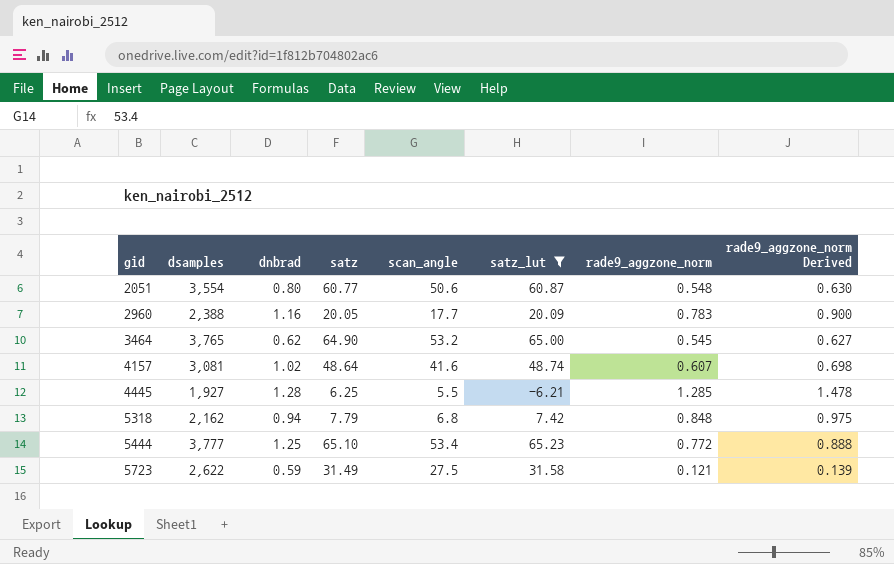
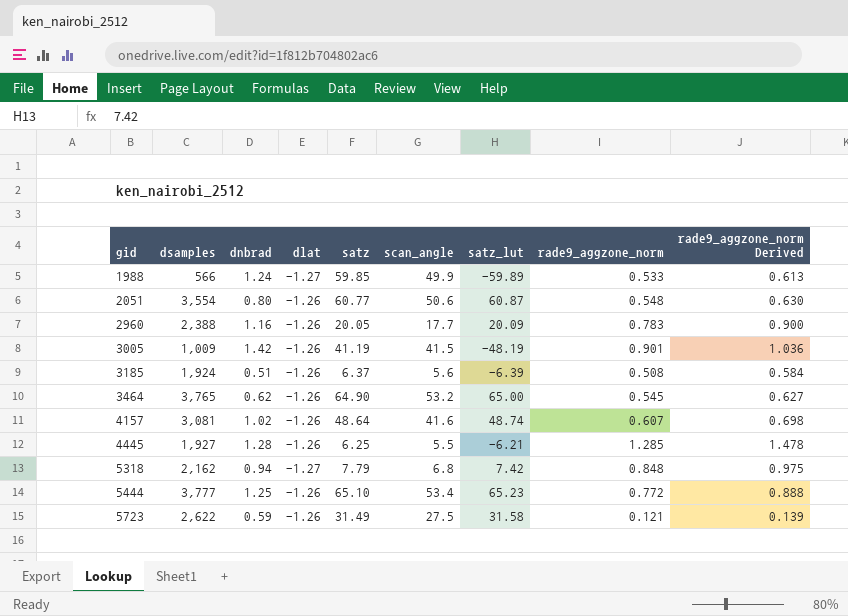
filter: satz_lut >= -6.21 -> none
column dlat | position: none -> 4

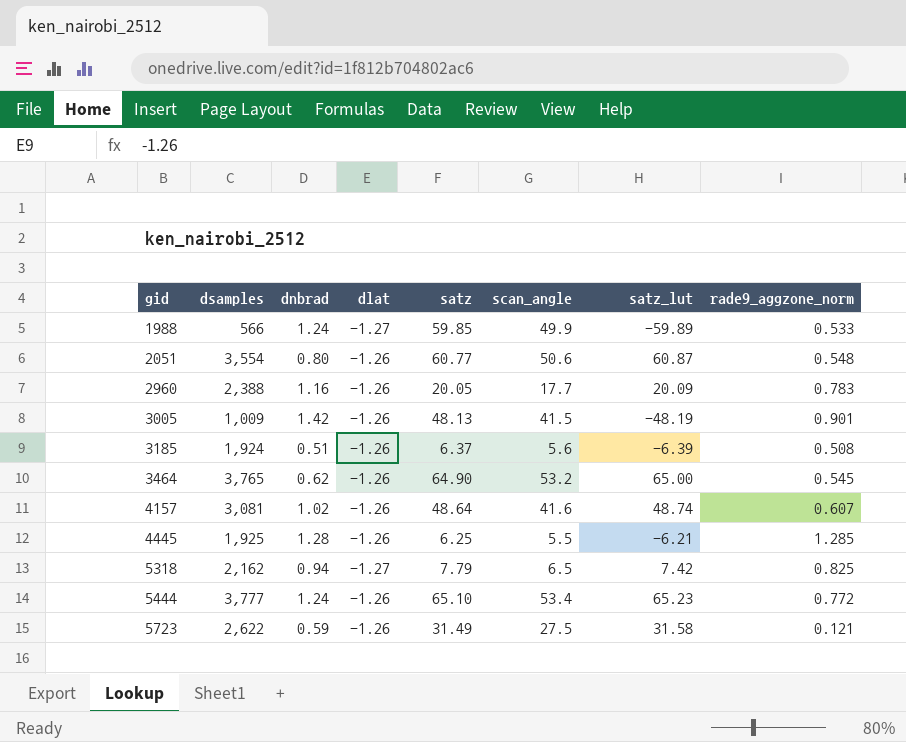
column rade9_aggzone_norm Derived | formula: [rade9_aggzone_norm] * 1.15 -> none
3005 | satz: 41.19 -> 48.13
4445 | dsamples: 1,927 -> 1,925
5318 | scan_angle: 6.8 -> 6.5
5318 | rade9_aggzone_norm: 0.848 -> 0.825
5444 | dnbrad: 1.25 -> 1.24

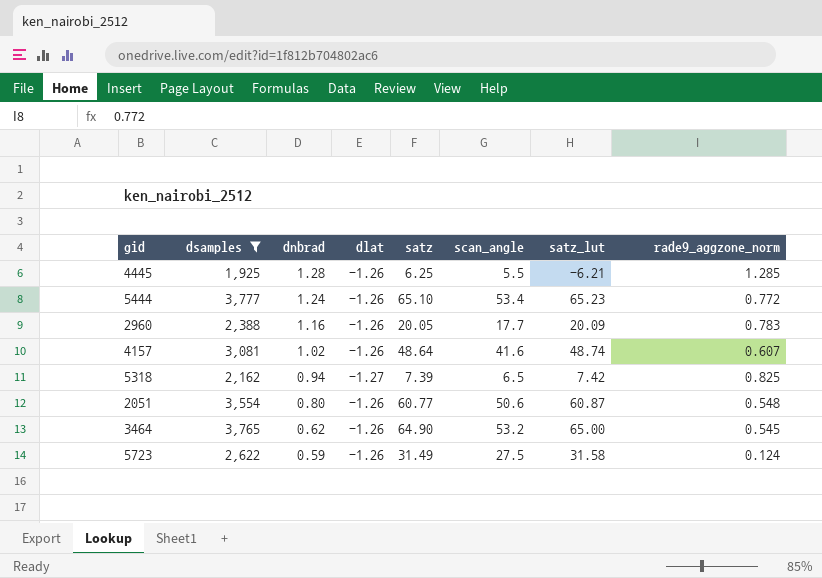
filter: none -> dsamples >= 1,925
row order: gid ascending -> dnbrad descending
5318 | satz: 7.79 -> 7.39
5723 | rade9_aggzone_norm: 0.121 -> 0.124

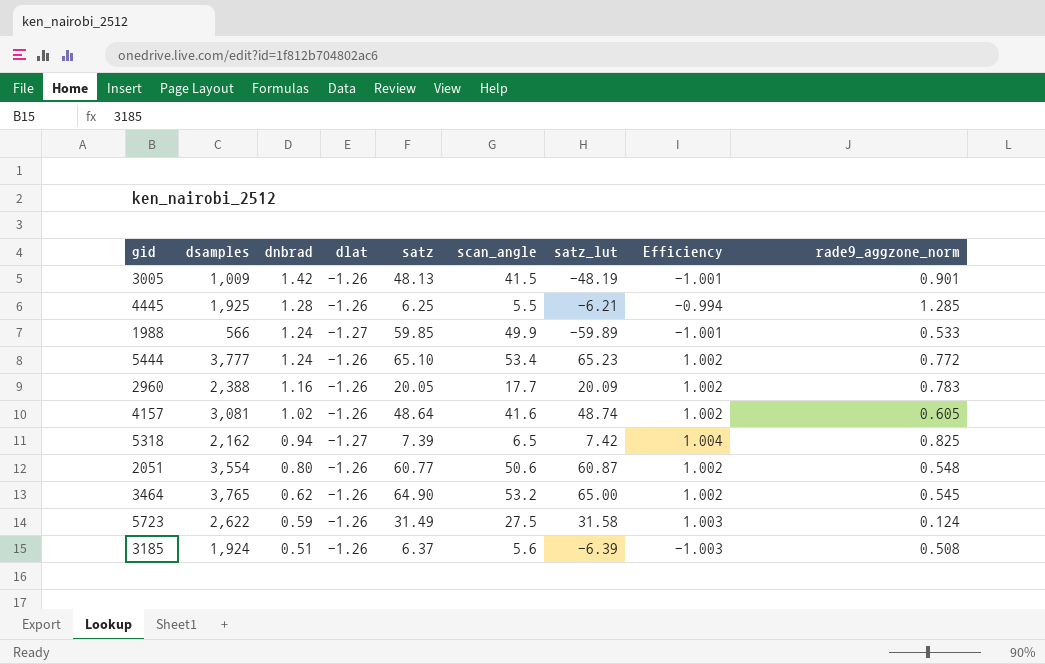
filter: dsamples >= 1,925 -> none
column Efficiency | formula: none -> [satz_lut] / [satz]
4157 | rade9_aggzone_norm: 0.607 -> 0.605

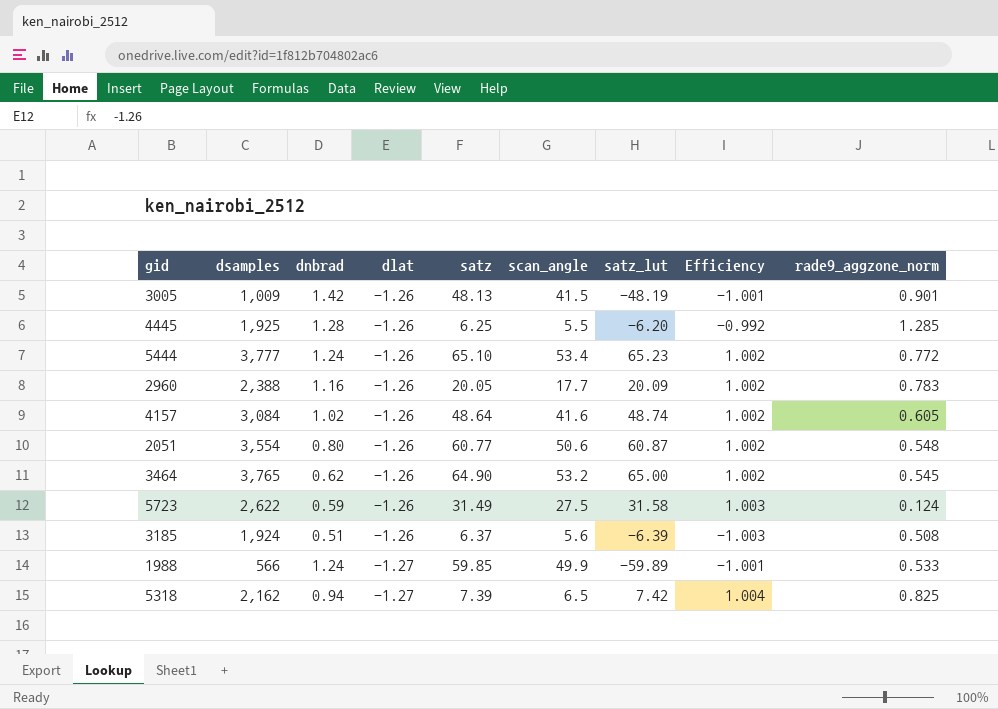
row order: dnbrad descending -> dlat descending
4445 | satz_lut: -6.21 -> -6.20
4445 | Efficiency: -0.994 -> -0.992
4157 | dsamples: 3,081 -> 3,084

